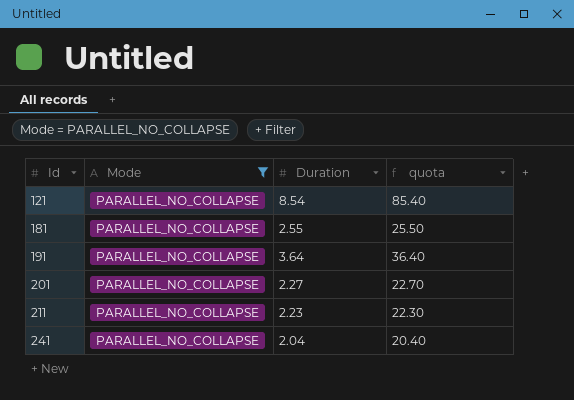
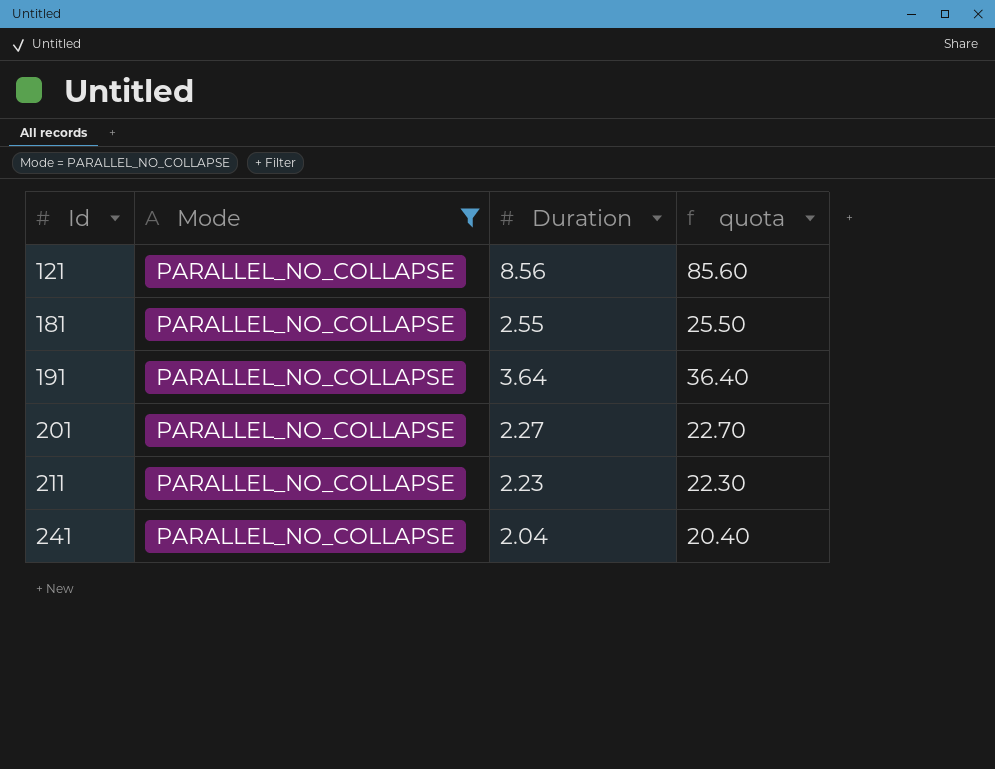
121 | Duration: 8.54 -> 8.56
121 | quota: 85.40 -> 85.60

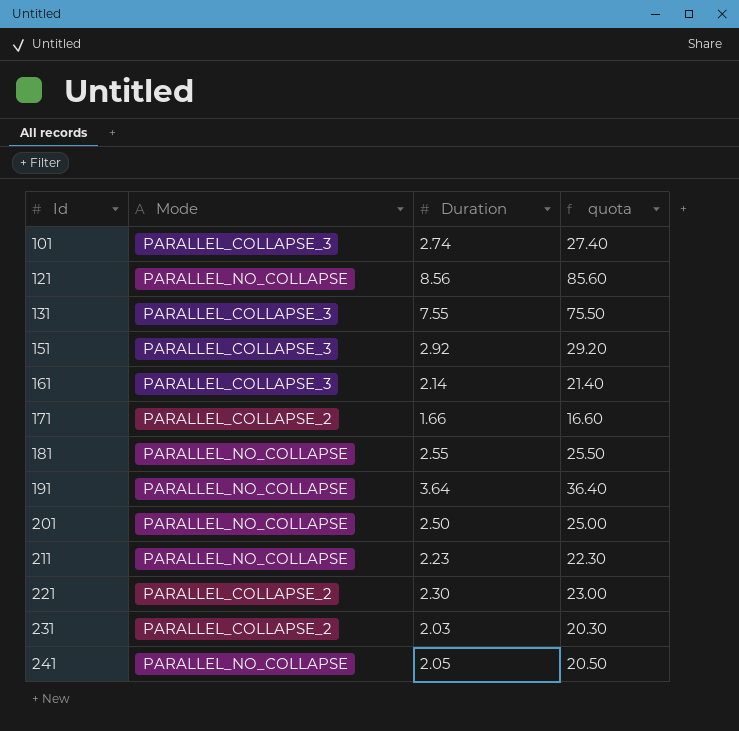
filter: Mode = PARALLEL_NO_COLLAPSE -> none
201 | Duration: 2.27 -> 2.50
201 | quota: 22.70 -> 25.00
241 | Duration: 2.04 -> 2.05
241 | quota: 20.40 -> 20.50

